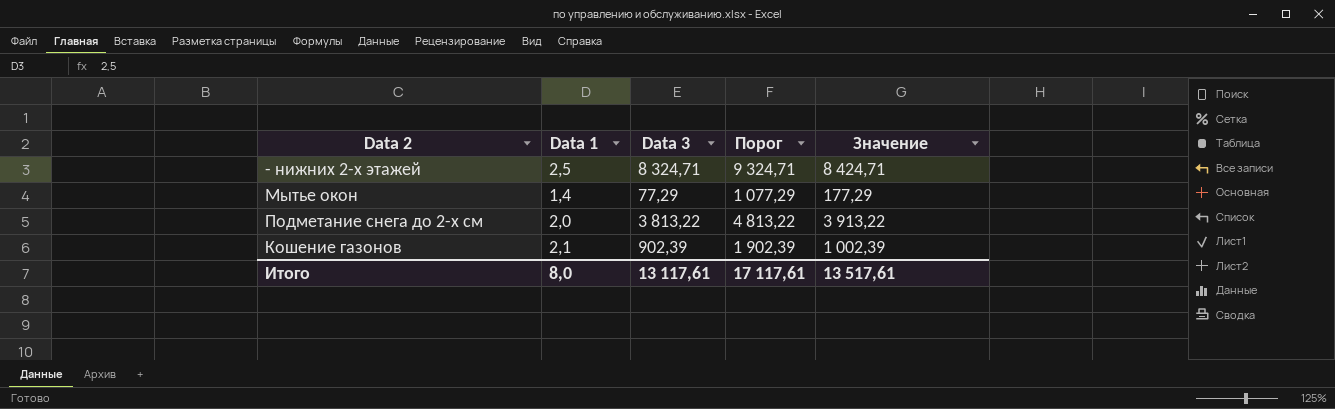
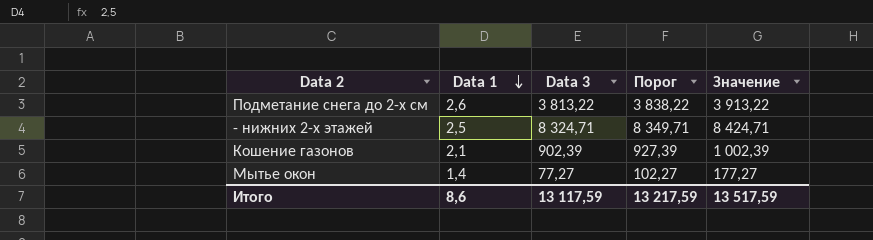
row order: none -> Data 1 descending
column Порог | formula: [Data 3] + 1000 -> [Data 3] + 25
Подметание снега до 2-х см | Data 1: 2,0 -> 2,6
Мытье окон | Data 3: 77,29 -> 77,27
Мытье окон | Значение: 177,29 -> 177,27
Итого | Data 1: 8,0 -> 8,6
Итого | Data 3: 13 117,61 -> 13 117,59
Итого | Порог: 17 117,61 -> 13 217,59
Итого | Значение: 13 517,61 -> 13 517,59

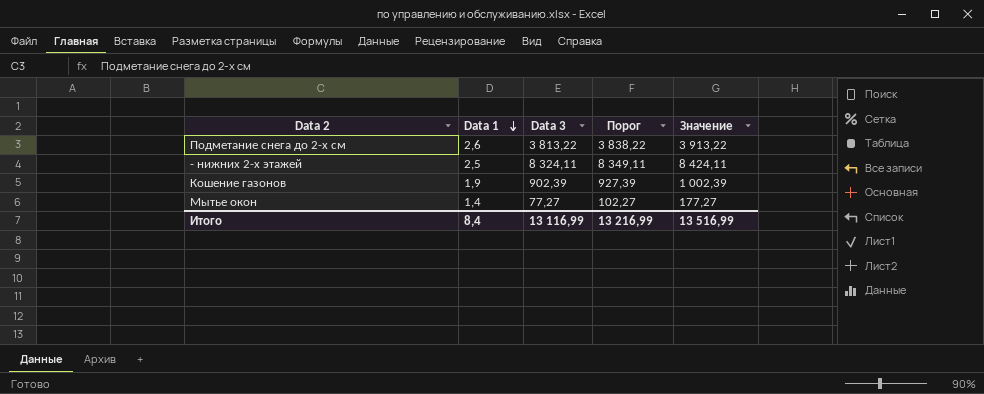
- нижних 2-х этажей | Data 3: 8 324,71 -> 8 324,11
- нижних 2-х этажей | Порог: 8 349,71 -> 8 349,11
- нижних 2-х этажей | Значение: 8 424,71 -> 8 424,11
Кошение газонов | Data 1: 2,1 -> 1,9
Итого | Data 1: 8,6 -> 8,4
Итого | Data 3: 13 117,59 -> 13 116,99
Итого | Порог: 13 217,59 -> 13 216,99
Итого | Значение: 13 517,59 -> 13 516,99

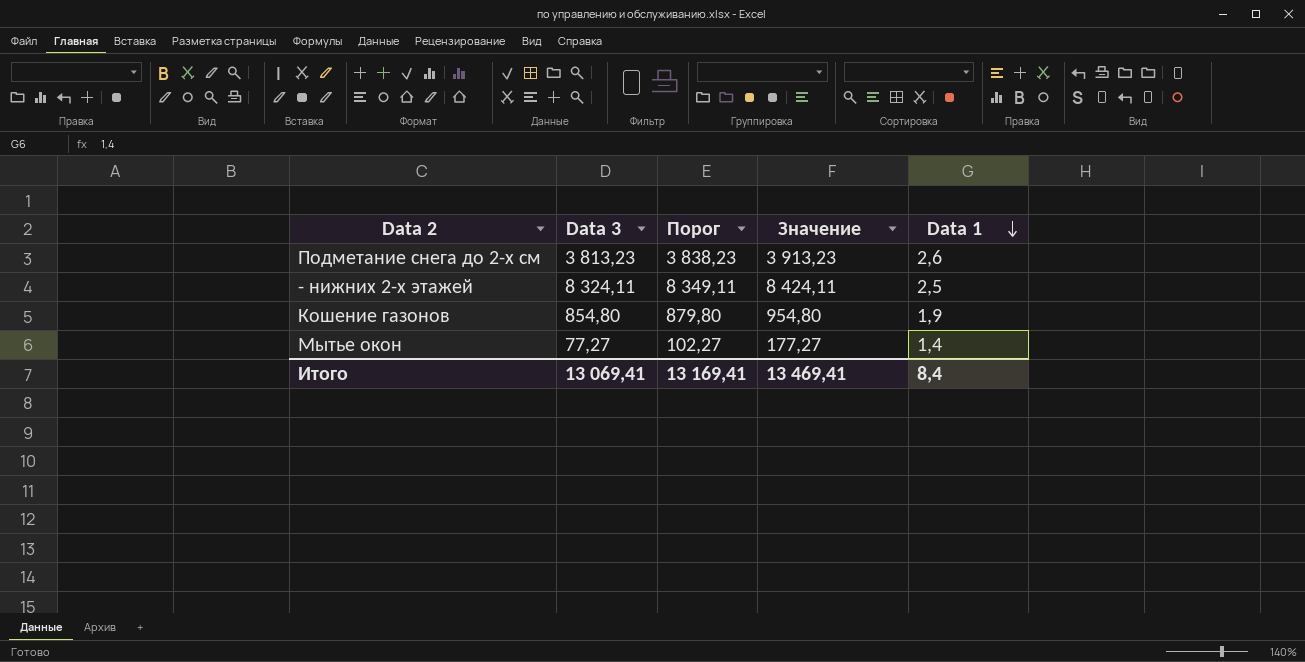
column Data 1 | position: 2 -> 5
Подметание снега до 2-х см | Data 3: 3 813,22 -> 3 813,23
Подметание снега до 2-х см | Порог: 3 838,22 -> 3 838,23
Подметание снега до 2-х см | Значение: 3 913,22 -> 3 913,23
Кошение газонов | Data 3: 902,39 -> 854,80
Кошение газонов | Порог: 927,39 -> 879,80
Кошение газонов | Значение: 1 002,39 -> 954,80
Итого | Data 3: 13 116,99 -> 13 069,41
Итого | Порог: 13 216,99 -> 13 169,41
Итого | Значение: 13 516,99 -> 13 469,41

